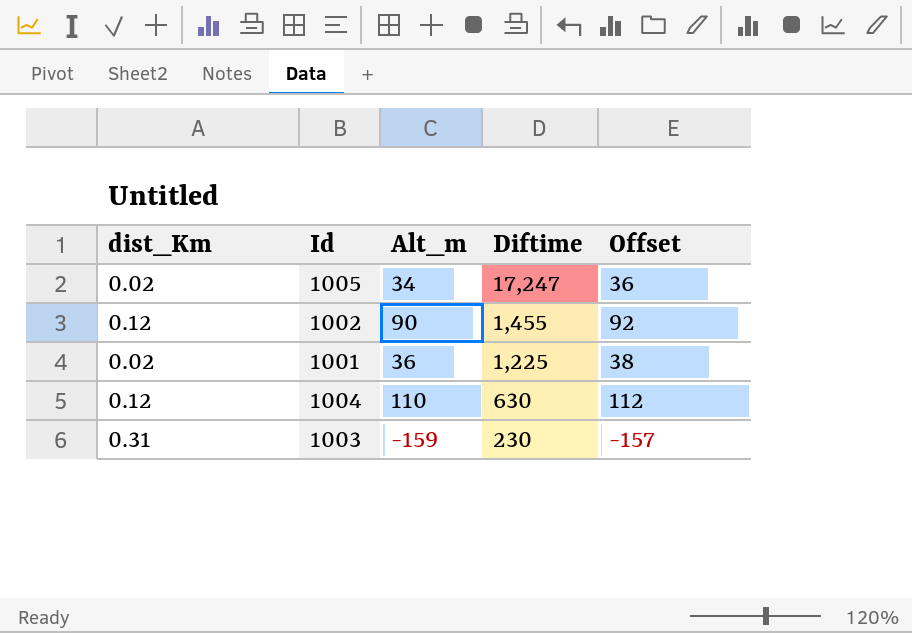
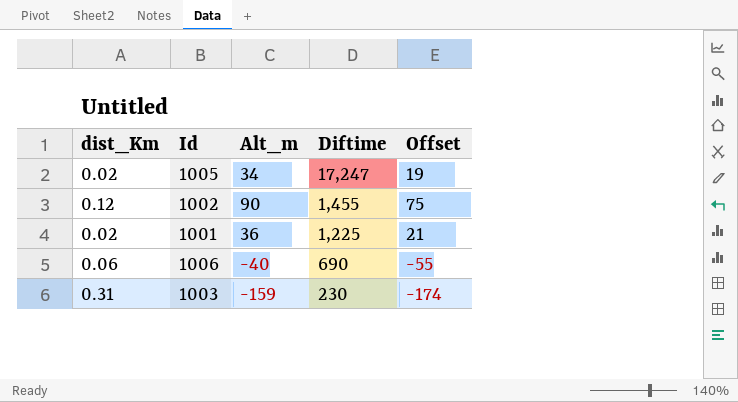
column Offset | formula: [Alt_m] + 2 -> [Alt_m] - 15
row 1004: 0.12 | 110 | 630 | 112 -> none
row 1006: none -> 0.06 | -40 | 690 | -55

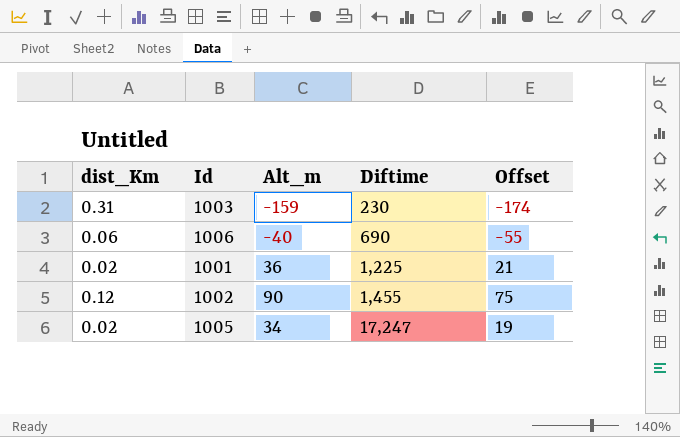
row order: Diftime descending -> Diftime ascending

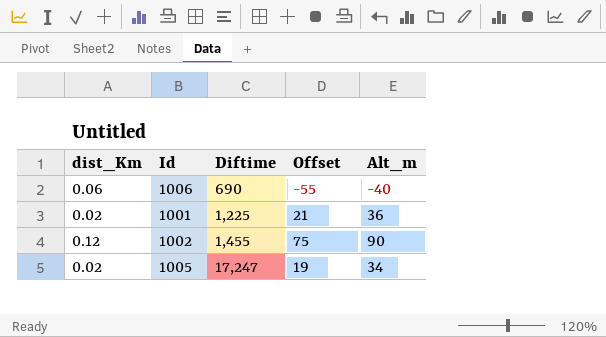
column Alt_m | position: 3 -> 5
row 1003: 0.31 | -159 | 230 | -174 -> none

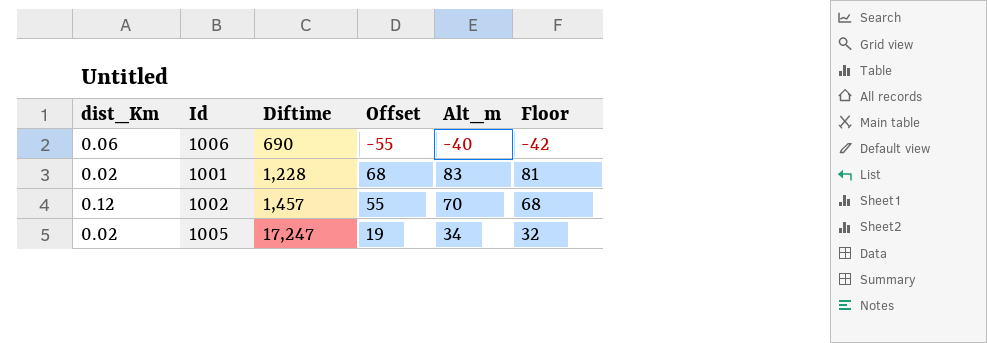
column Floor | formula: none -> [Alt_m] - 2
1001 | Diftime: 1,225 -> 1,228
1001 | Offset: 21 -> 68
1001 | Alt_m: 36 -> 83
1002 | Diftime: 1,455 -> 1,457
1002 | Offset: 75 -> 55
1002 | Alt_m: 90 -> 70

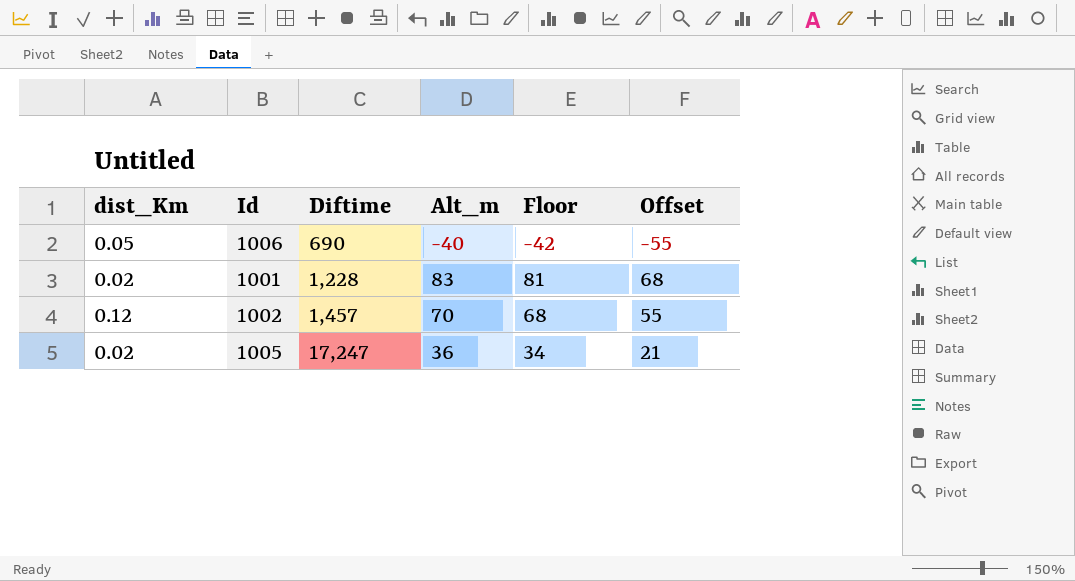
column Offset | position: 4 -> 6
1006 | dist_Km: 0.06 -> 0.05
1005 | Alt_m: 34 -> 36
1005 | Floor: 32 -> 34
1005 | Offset: 19 -> 21

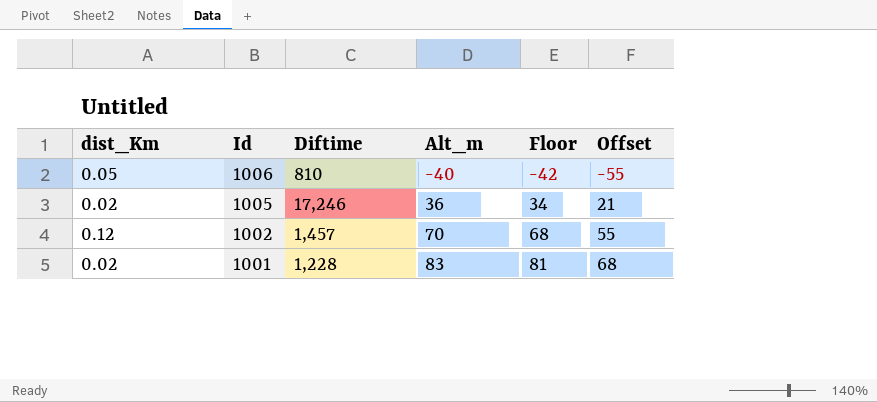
row order: Diftime ascending -> Id descending
1006 | Diftime: 690 -> 810
1005 | Diftime: 17,247 -> 17,246

